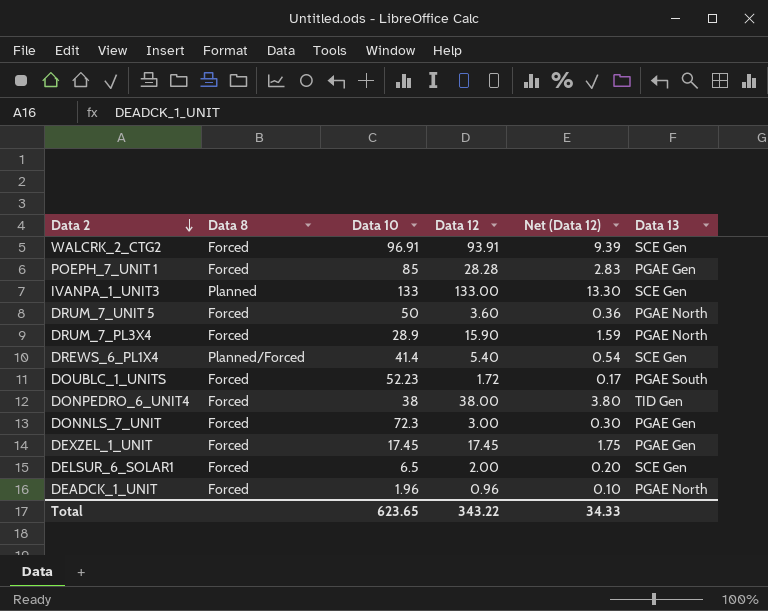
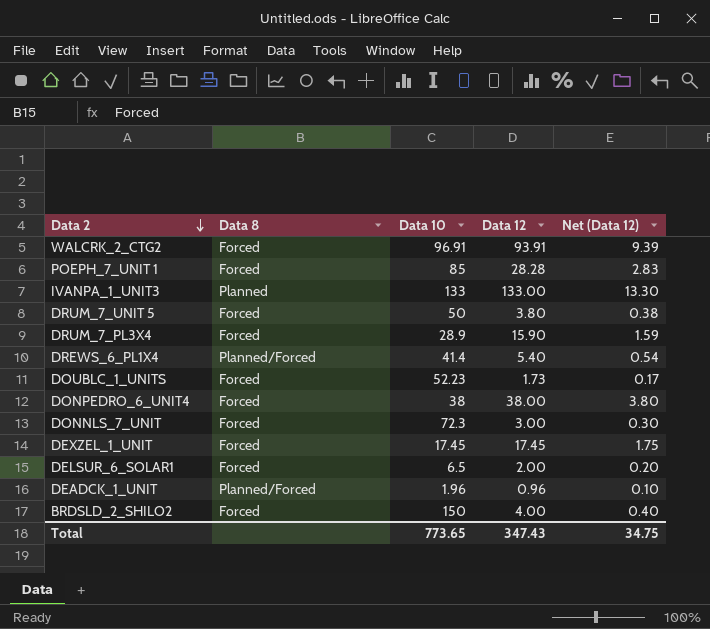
column Data 13 | position: 6 -> none
DRUM_7_UNIT 5 | Data 12: 3.60 -> 3.80
DRUM_7_UNIT 5 | Net (Data 12): 0.36 -> 0.38
DOUBLC_1_UNITS | Data 12: 1.72 -> 1.73
DEADCK_1_UNIT | Data 8: Forced -> Planned/Forced
row BRDSLD_2_SHILO2: none -> Forced | 150 | 4.00 | 0.40
Total | Data 10: 623.65 -> 773.65
Total | Data 12: 343.22 -> 347.43
Total | Net (Data 12): 34.33 -> 34.75

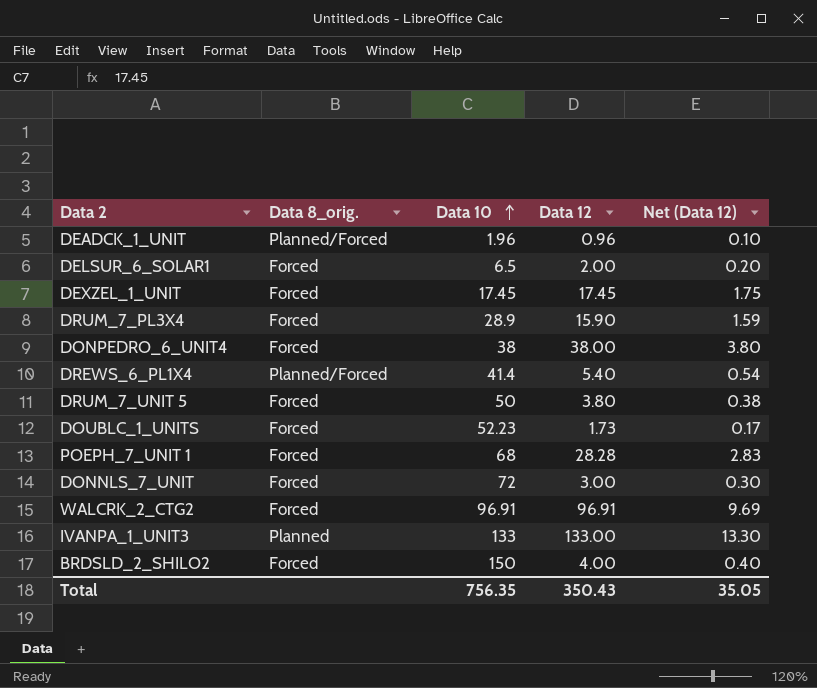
row order: Data 2 descending -> Data 10 ascending
column name: Data 8 -> Data 8_orig.
POEPH_7_UNIT 1 | Data 10: 85 -> 68
DONNLS_7_UNIT | Data 10: 72.3 -> 72
WALCRK_2_CTG2 | Data 12: 93.91 -> 96.91
WALCRK_2_CTG2 | Net (Data 12): 9.39 -> 9.69
Total | Data 10: 773.65 -> 756.35
Total | Data 12: 347.43 -> 350.43
Total | Net (Data 12): 34.75 -> 35.05

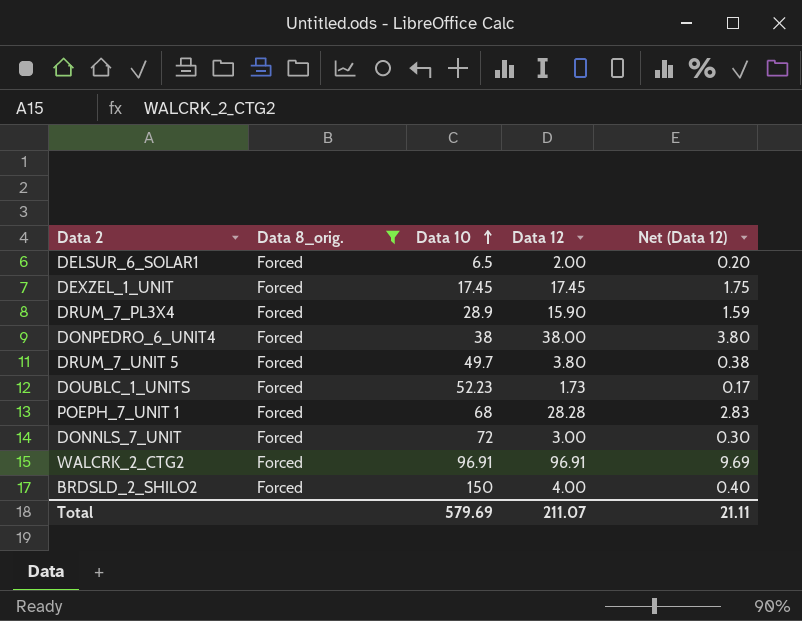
filter: none -> Data 8_orig. = Forced
DRUM_7_UNIT 5 | Data 10: 50 -> 49.7
Total | Data 10: 756.35 -> 579.69
Total | Data 12: 350.43 -> 211.07
Total | Net (Data 12): 35.05 -> 21.11

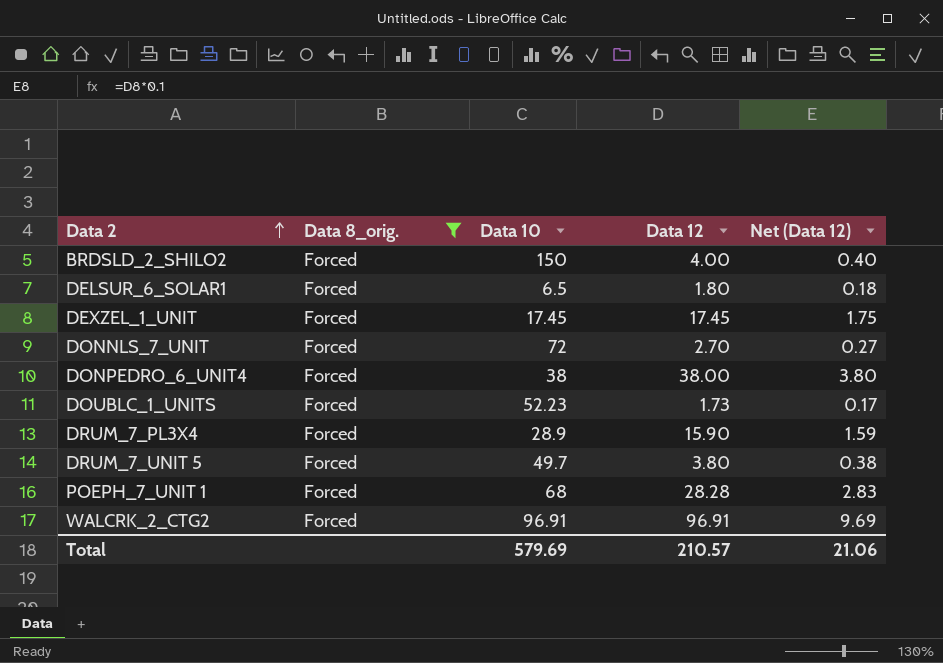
row order: Data 10 ascending -> Data 2 ascending
DELSUR_6_SOLAR1 | Data 12: 2.00 -> 1.80
DELSUR_6_SOLAR1 | Net (Data 12): 0.20 -> 0.18
DONNLS_7_UNIT | Data 12: 3.00 -> 2.70
DONNLS_7_UNIT | Net (Data 12): 0.30 -> 0.27
Total | Data 12: 211.07 -> 210.57
Total | Net (Data 12): 21.11 -> 21.06

